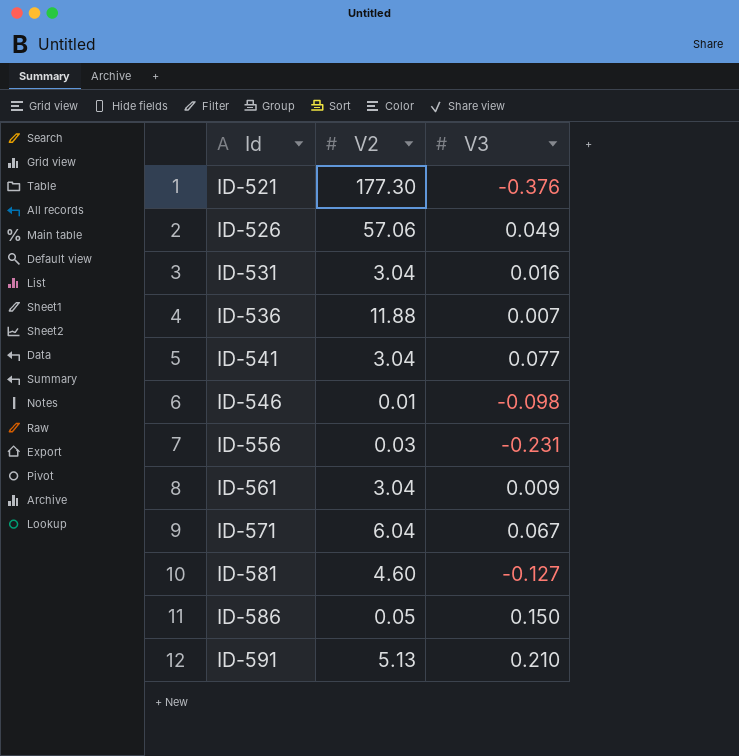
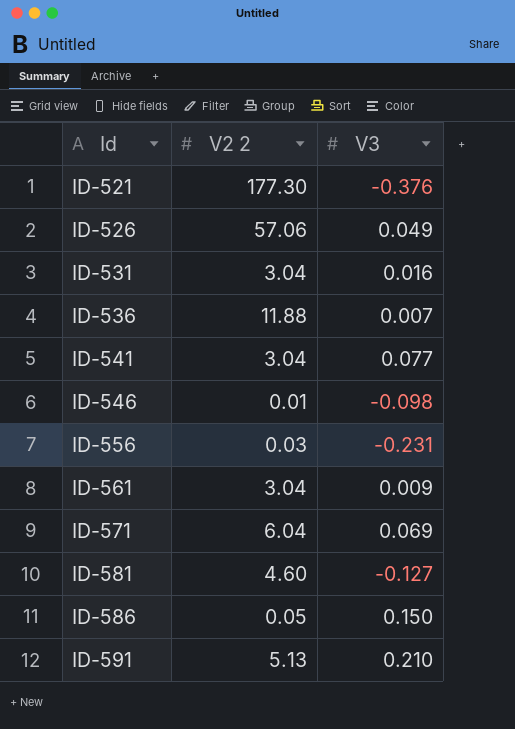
column name: V2 -> V2 2
ID-571 | V3: 0.067 -> 0.069

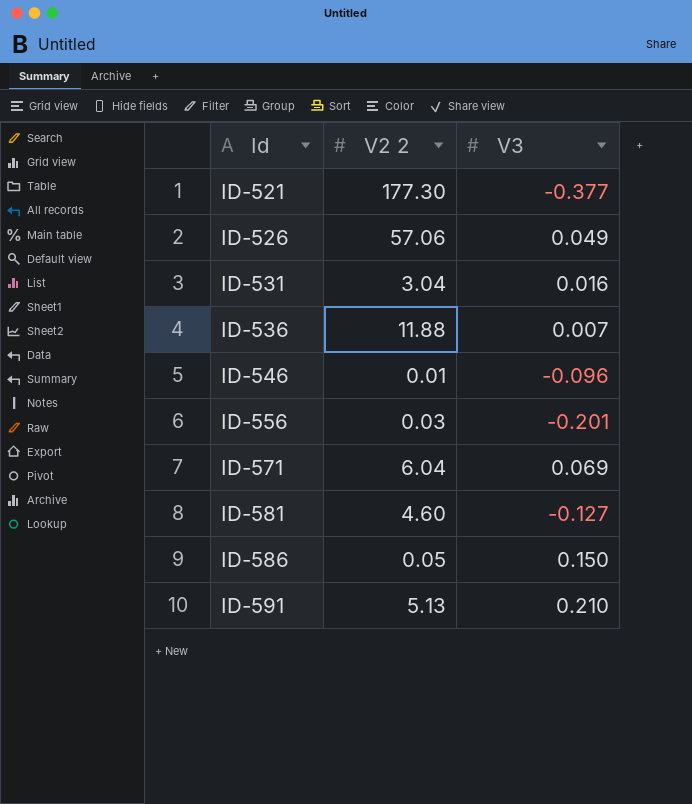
row ID-541: 3.04 | 0.077 -> none
row ID-561: 3.04 | 0.009 -> none
ID-521 | V3: -0.376 -> -0.377
ID-546 | V3: -0.098 -> -0.096
ID-556 | V3: -0.231 -> -0.201

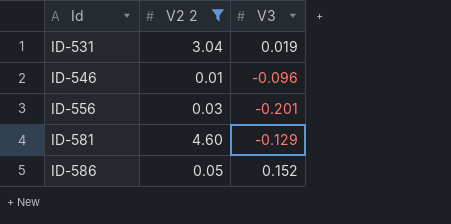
filter: none -> V2 2 <= 4.60
ID-531 | V3: 0.016 -> 0.019
ID-581 | V3: -0.127 -> -0.129
ID-586 | V3: 0.150 -> 0.152

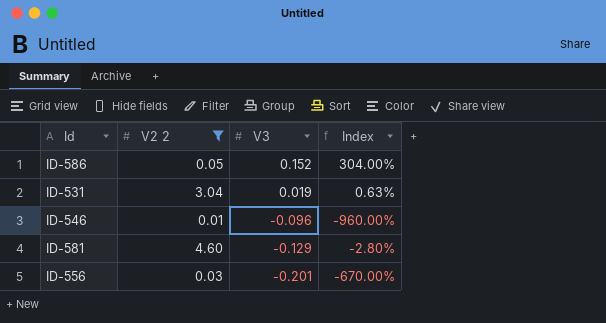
row order: Id ascending -> V3 descending
column Index | formula: none -> [V3] / [V2 2]

